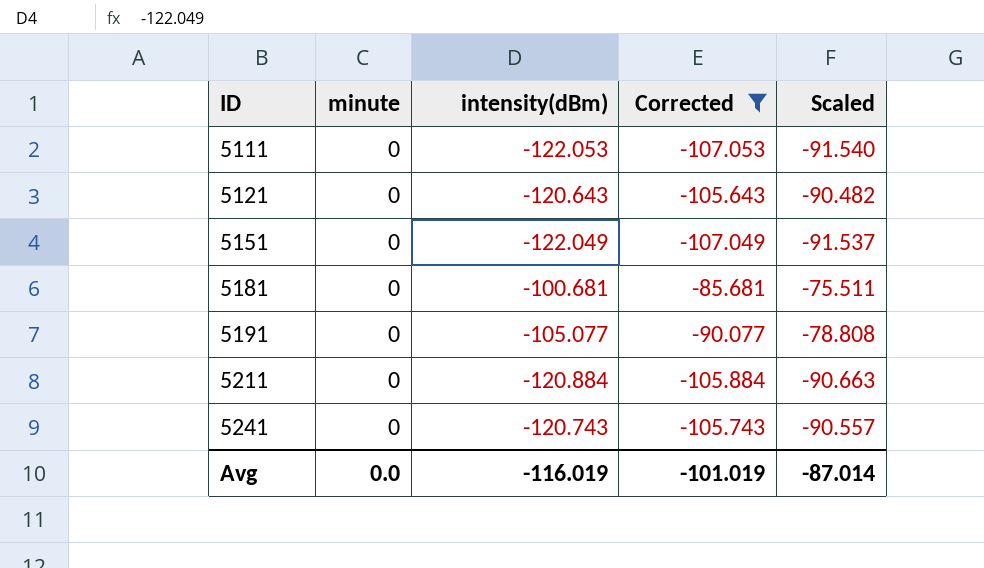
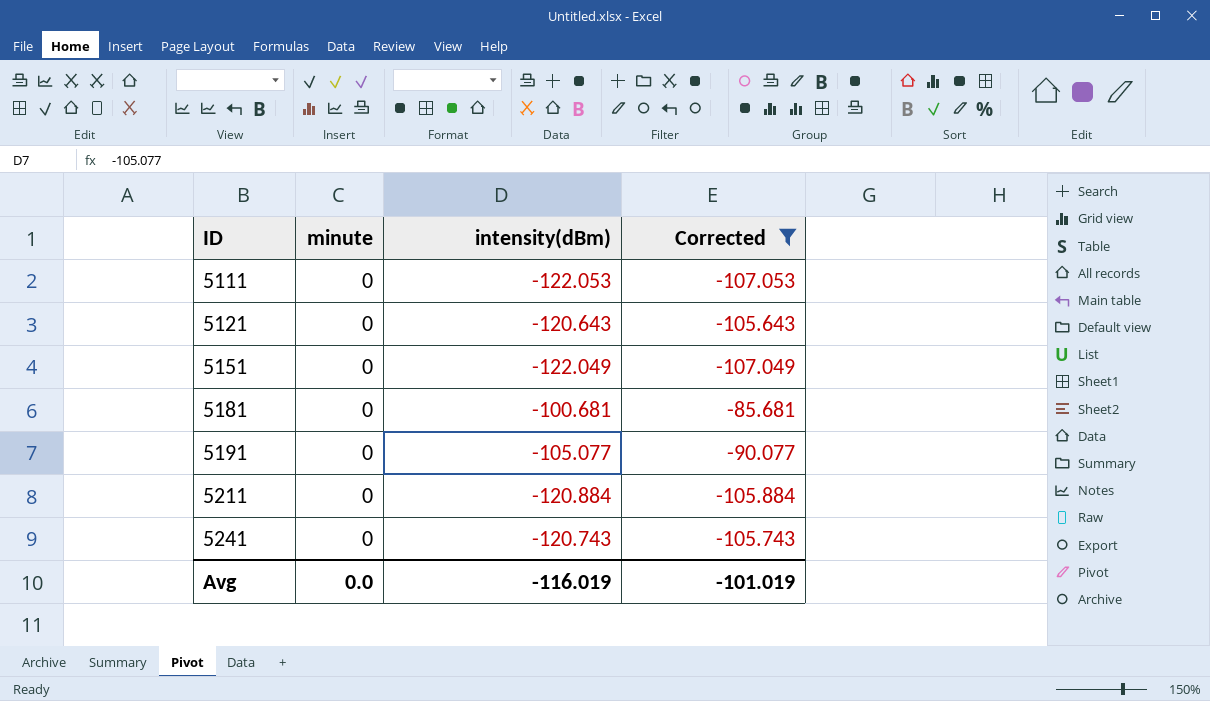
column Scaled | formula: [intensity(dBm)] * 0.75 -> none

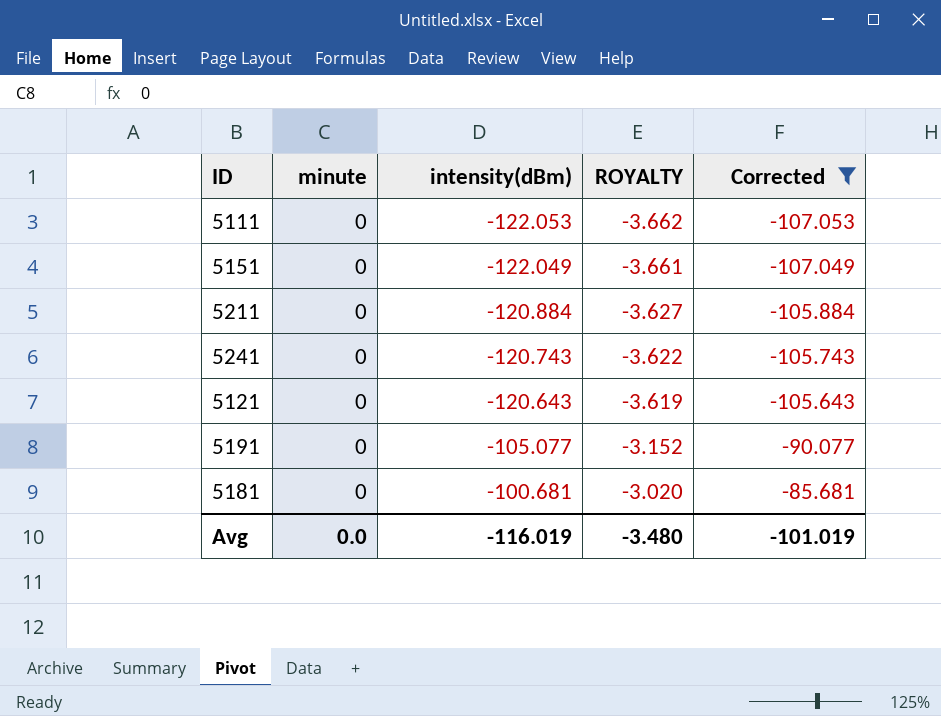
row order: ID ascending -> intensity(dBm) ascending
column ROYALTY | formula: none -> [intensity(dBm)] * 0.03

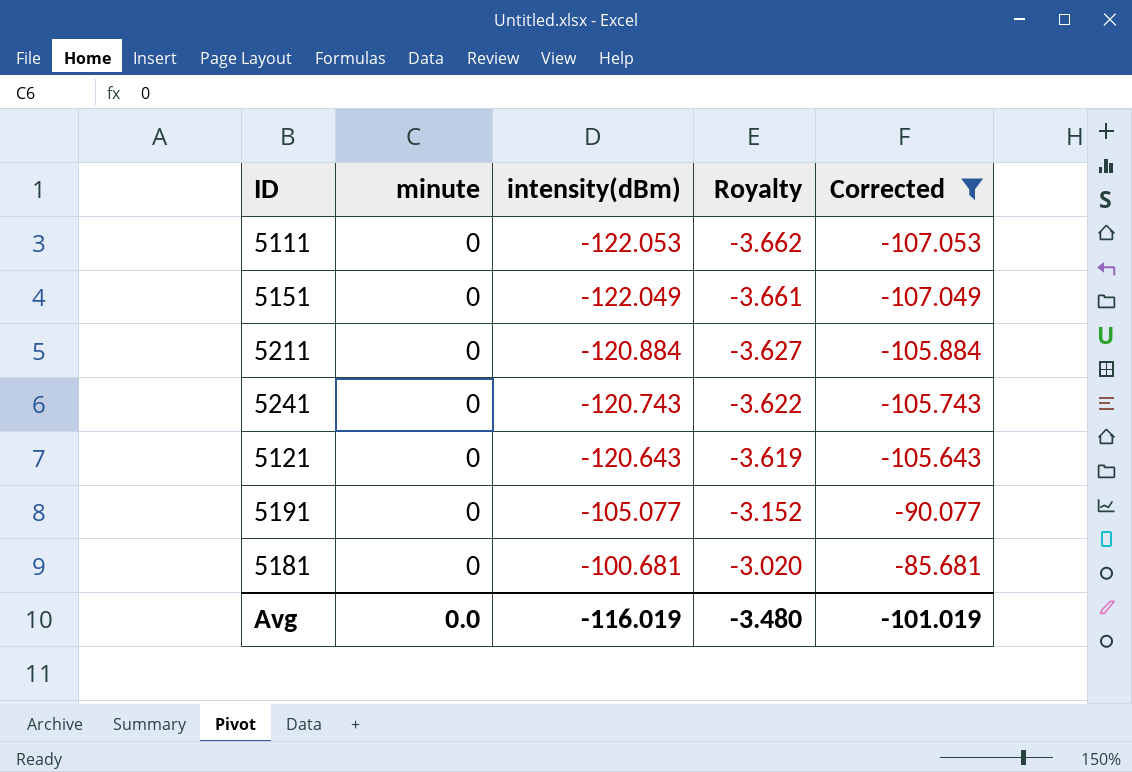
column name: ROYALTY -> Royalty

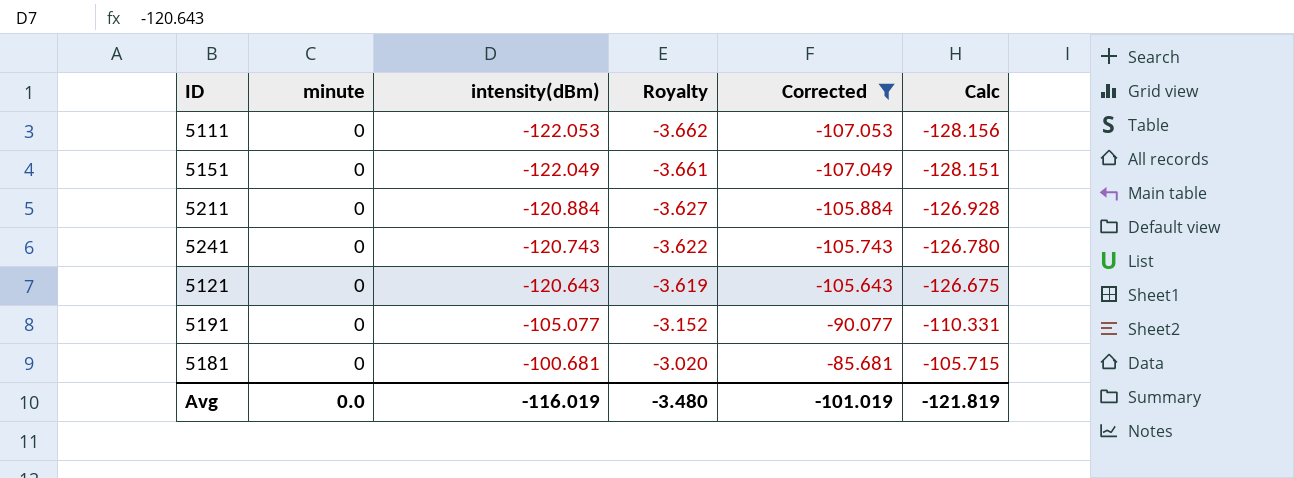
column Calc | formula: none -> [intensity(dBm)] * 1.05

